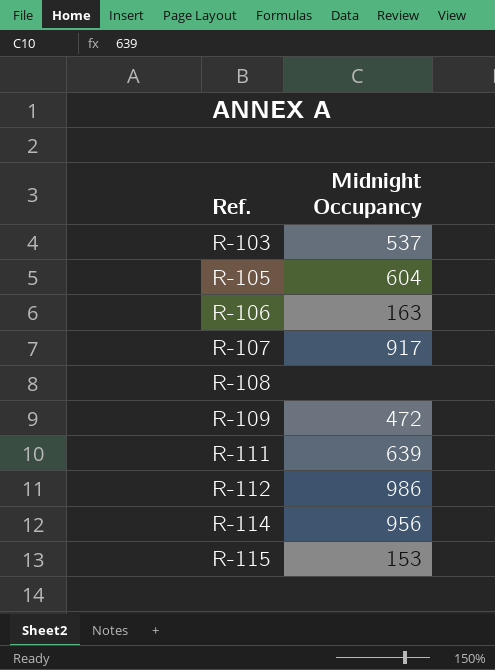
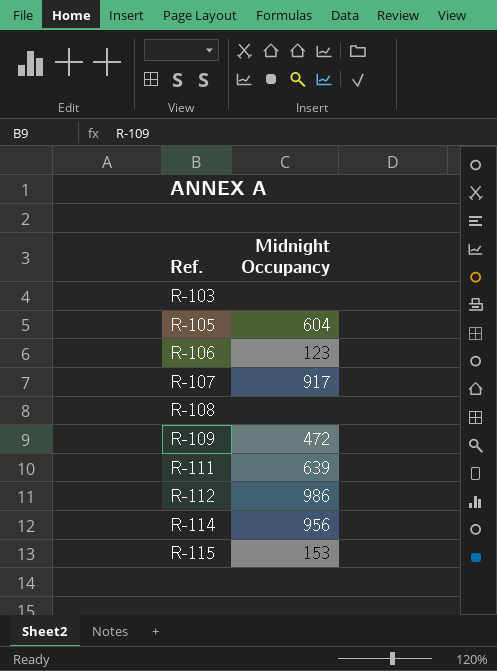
R-103 | Midnight Occupancy: 537 -> none
R-106 | Midnight Occupancy: 163 -> 123

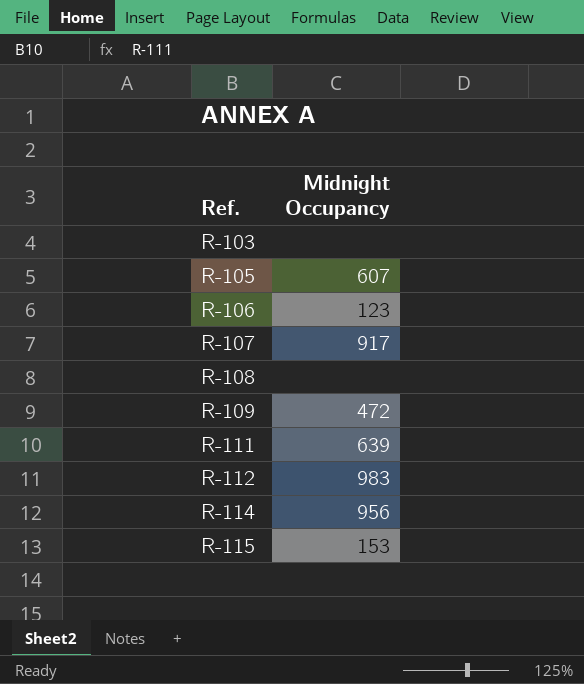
R-105 | Midnight Occupancy: 604 -> 607
R-112 | Midnight Occupancy: 986 -> 983

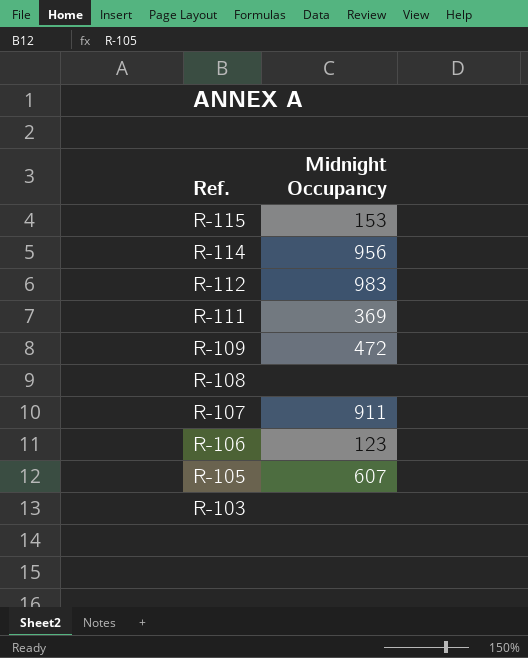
row order: Ref. ascending -> Ref. descending
R-111 | Midnight Occupancy: 639 -> 369
R-107 | Midnight Occupancy: 917 -> 911

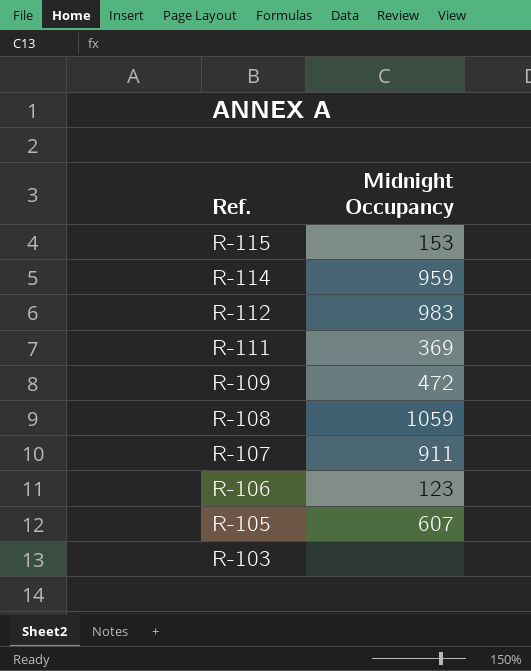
R-114 | Midnight Occupancy: 956 -> 959
R-108 | Midnight Occupancy: none -> 1059

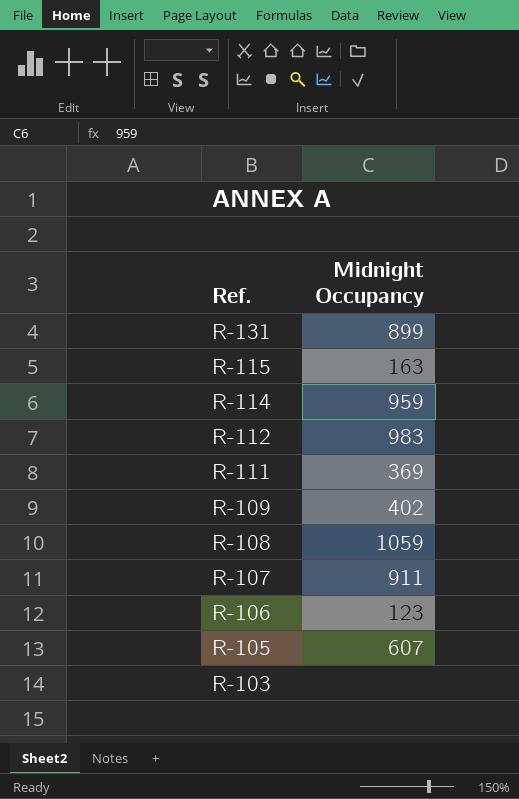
row R-131: none -> 899
R-115 | Midnight Occupancy: 153 -> 163
R-109 | Midnight Occupancy: 472 -> 402

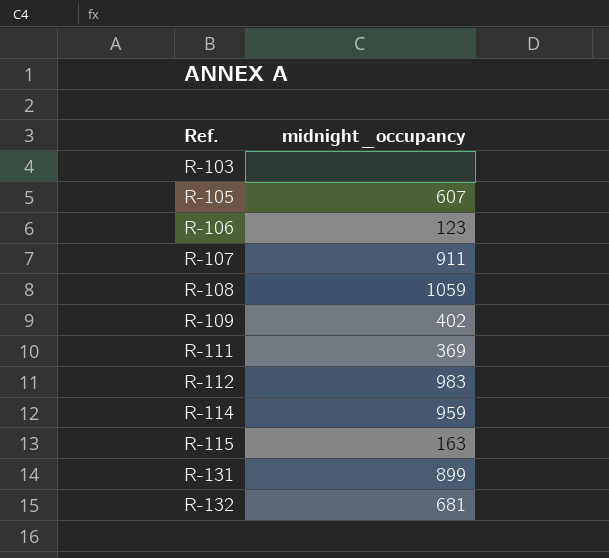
row order: Ref. descending -> Ref. ascending
column name: Midnight Occupancy -> midnight_occupancy
row R-132: none -> 681

